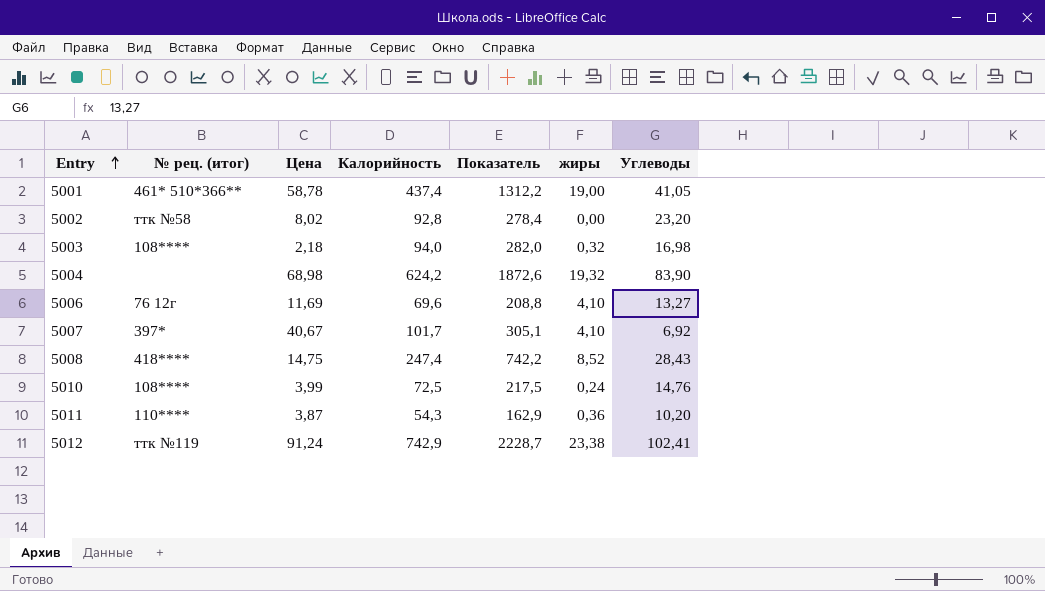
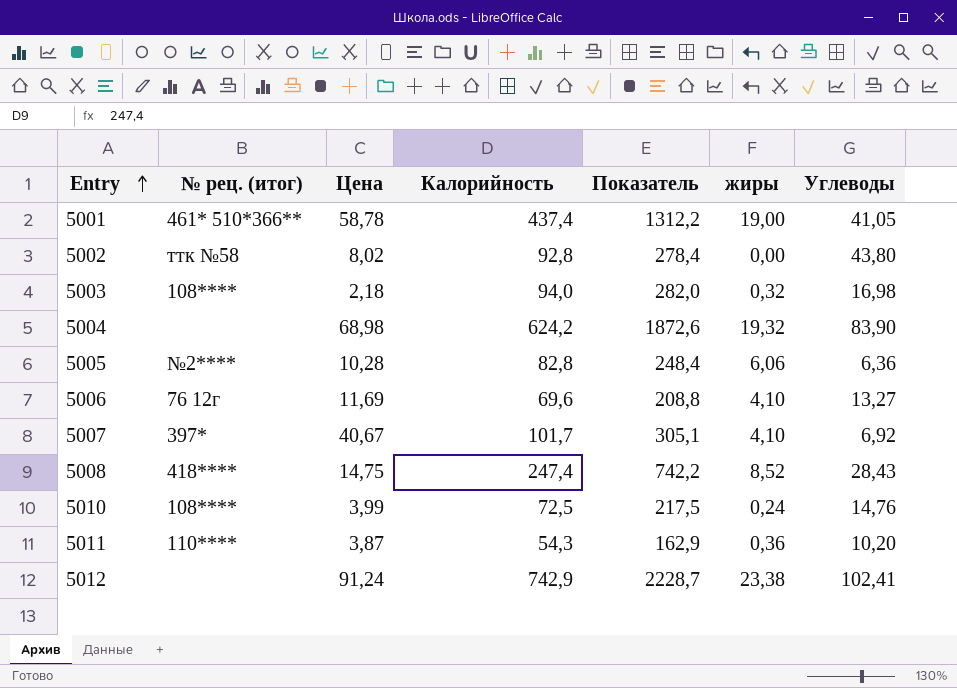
5002 | Углеводы: 23,20 -> 43,80
row 5005: none -> №2**** | 10,28 | 82,8 | 248,4 | 6,06 | 6,36
5012 | № рец. (итог): ттк №119 -> none

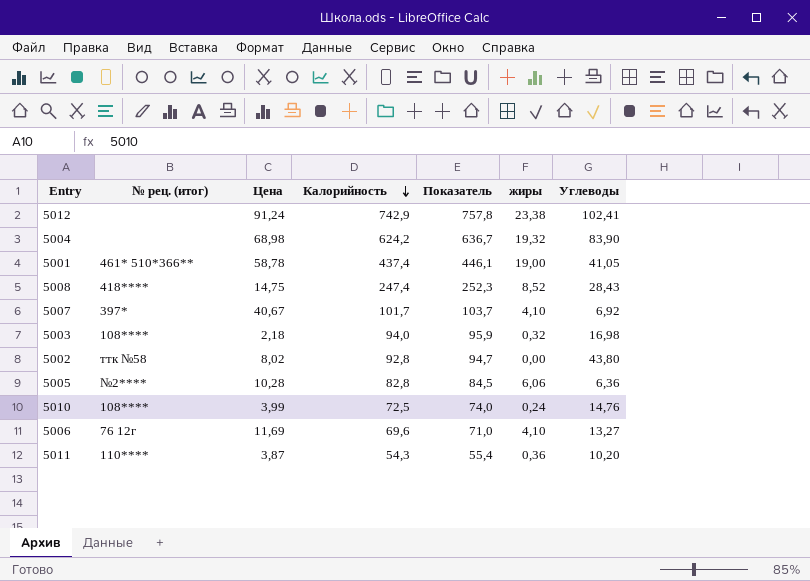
row order: Entry ascending -> Калорийность descending
column Показатель | formula: [Калорийность] * 3 -> [Калорийность] * 1,02

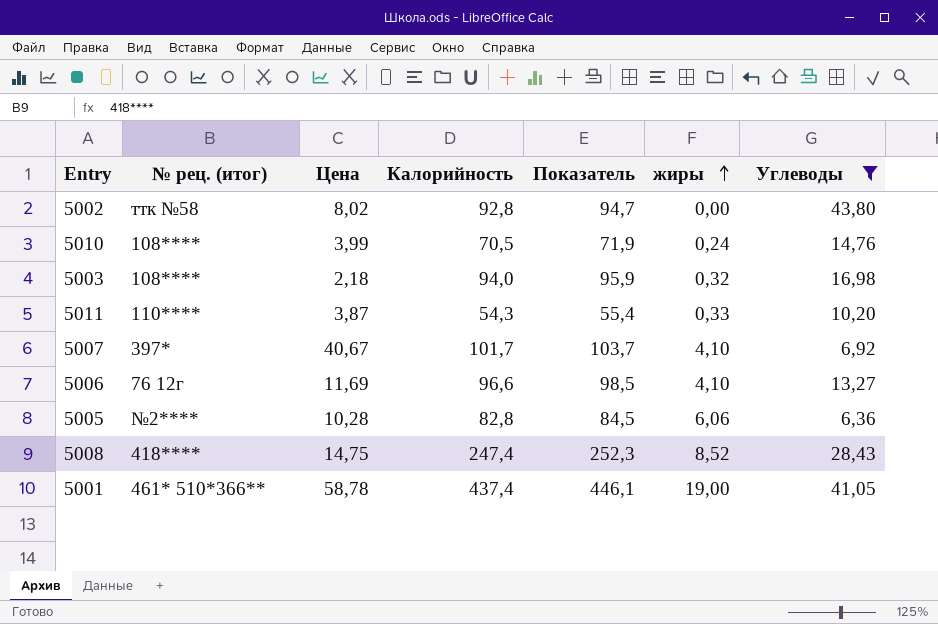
filter: none -> Углеводы <= 43,80
row order: Калорийность descending -> жиры ascending
5010 | Калорийность: 72,5 -> 70,5
5010 | Показатель: 74,0 -> 71,9
5011 | жиры: 0,36 -> 0,33
5006 | Калорийность: 69,6 -> 96,6
5006 | Показатель: 71,0 -> 98,5

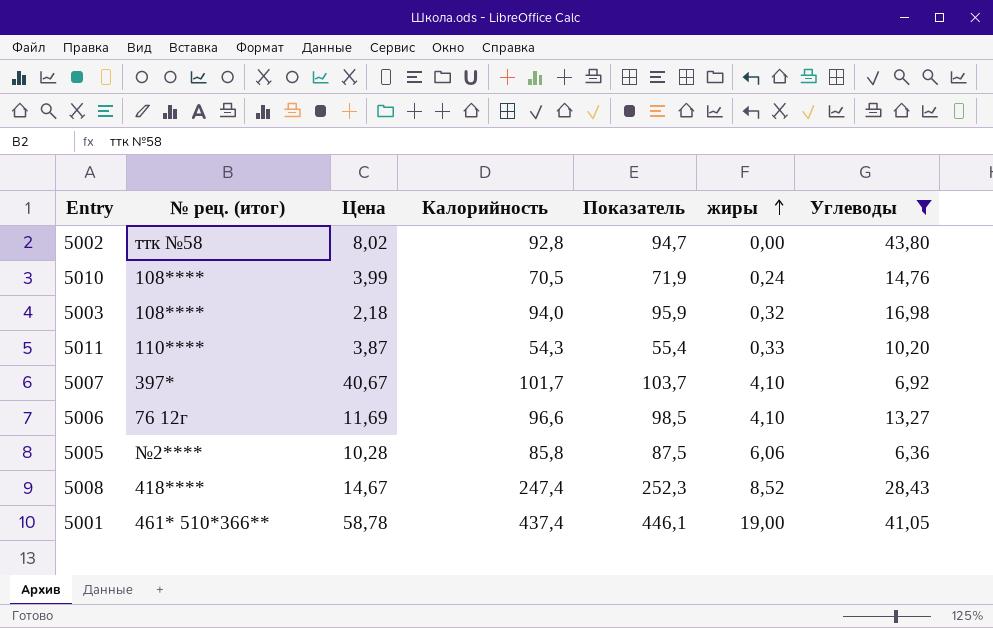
5005 | Калорийность: 82,8 -> 85,8
5005 | Показатель: 84,5 -> 87,5
5008 | Цена: 14,75 -> 14,67

